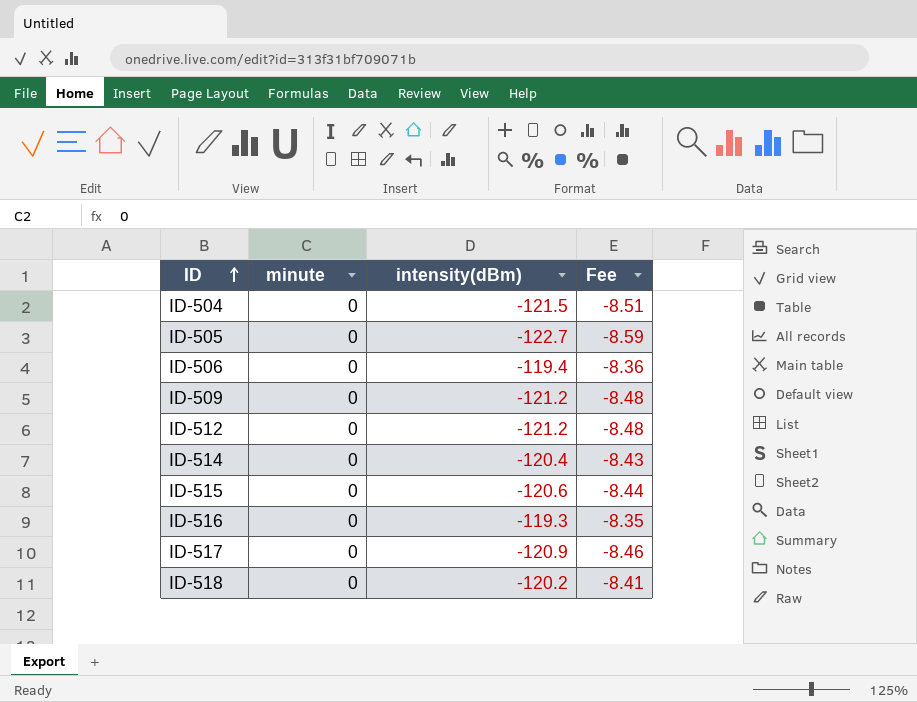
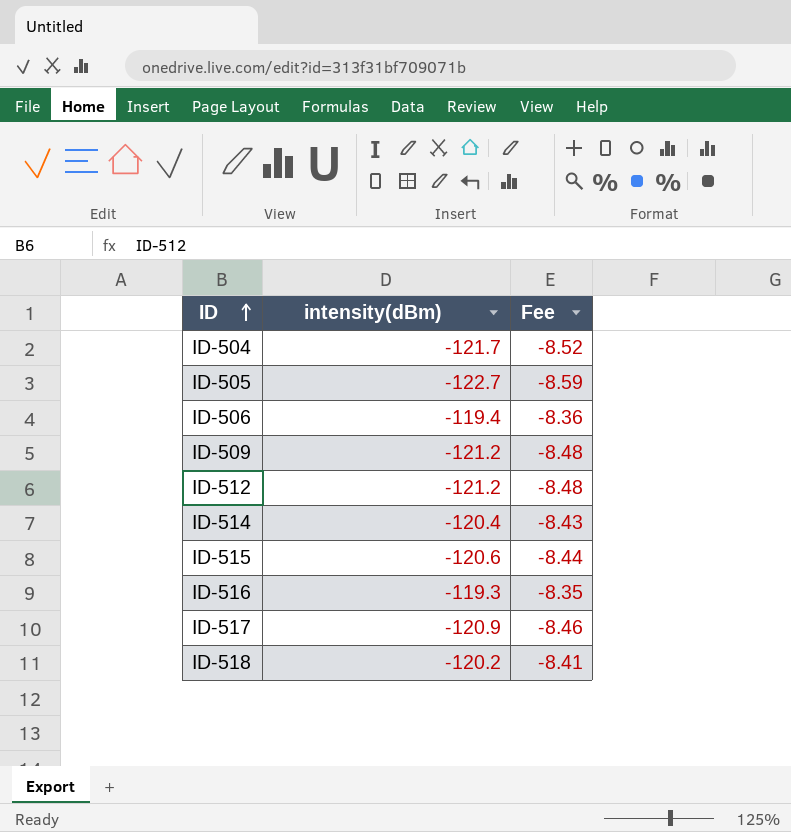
column minute | position: 2 -> none
ID-504 | intensity(dBm): -121.5 -> -121.7
ID-504 | Fee: -8.51 -> -8.52

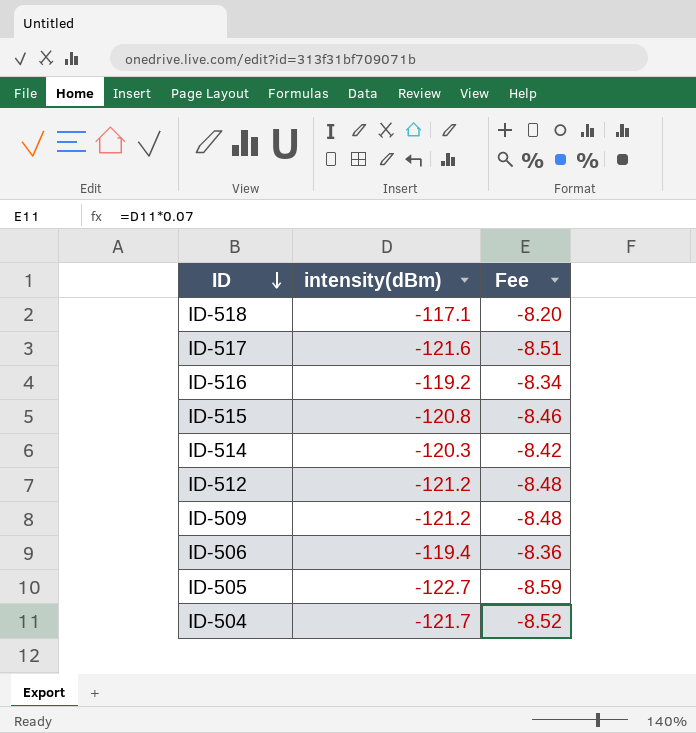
row order: ID ascending -> ID descending
ID-518 | intensity(dBm): -120.2 -> -117.1
ID-518 | Fee: -8.41 -> -8.20
ID-517 | intensity(dBm): -120.9 -> -121.6
ID-517 | Fee: -8.46 -> -8.51
ID-516 | intensity(dBm): -119.3 -> -119.2
ID-516 | Fee: -8.35 -> -8.34
ID-515 | intensity(dBm): -120.6 -> -120.8
ID-515 | Fee: -8.44 -> -8.46
ID-514 | intensity(dBm): -120.4 -> -120.3
ID-514 | Fee: -8.43 -> -8.42

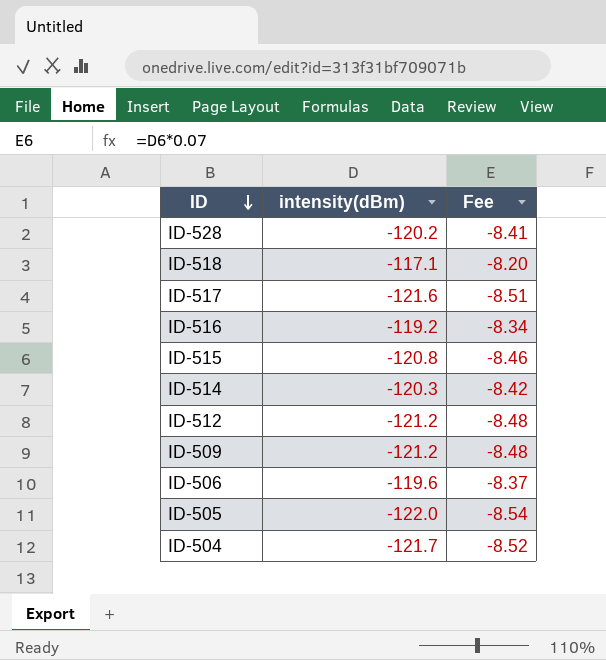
row ID-528: none -> -120.2 | -8.41
ID-506 | intensity(dBm): -119.4 -> -119.6
ID-506 | Fee: -8.36 -> -8.37
ID-505 | intensity(dBm): -122.7 -> -122.0
ID-505 | Fee: -8.59 -> -8.54

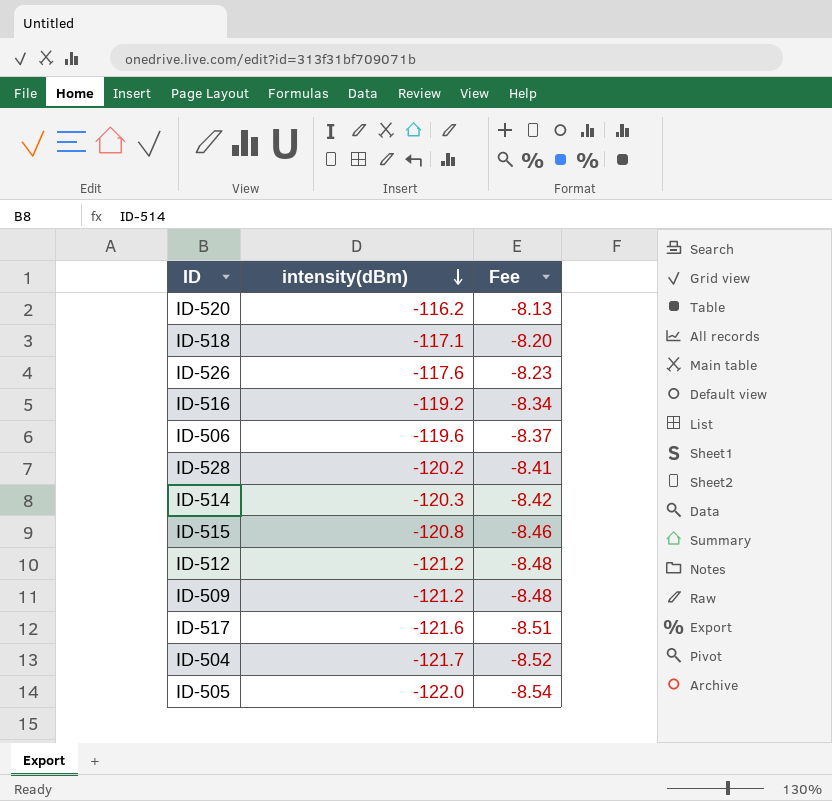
row order: ID descending -> intensity(dBm) descending
row ID-520: none -> -116.2 | -8.13
row ID-526: none -> -117.6 | -8.23

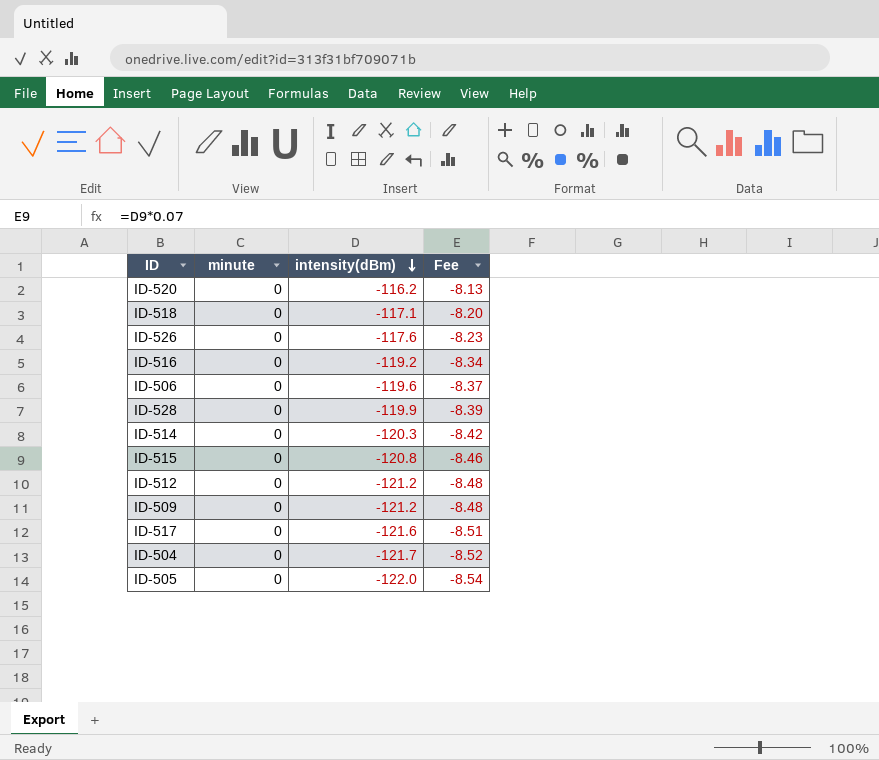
column minute | position: none -> 2
ID-528 | intensity(dBm): -120.2 -> -119.9
ID-528 | Fee: -8.41 -> -8.39

